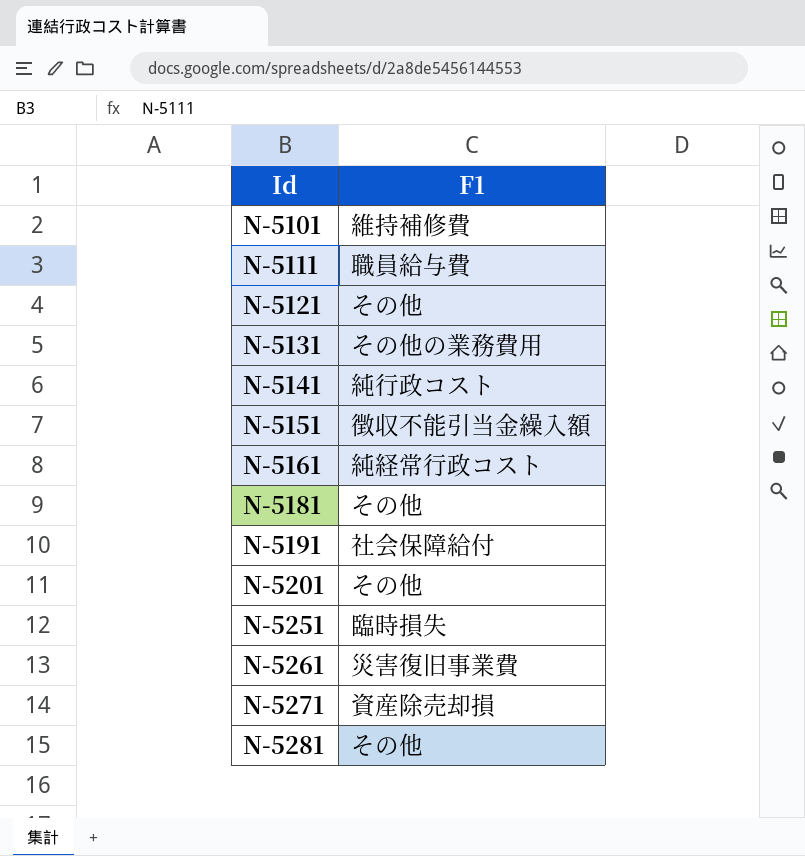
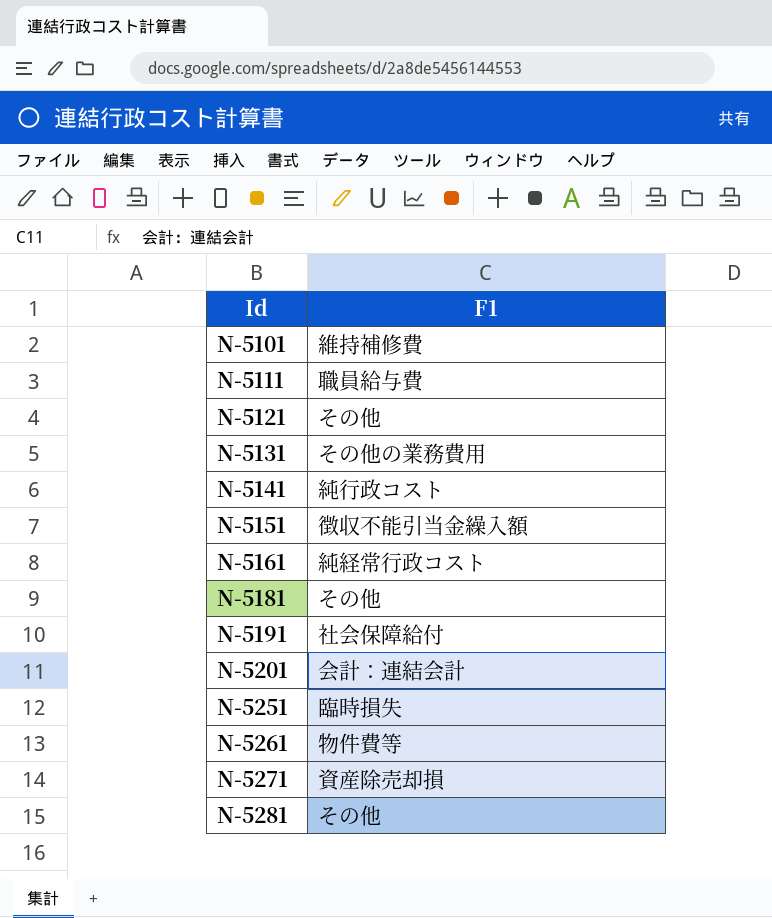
N-5201 | F1: その他 -> 会計：連結会計
N-5261 | F1: 災害復旧事業費 -> 物件費等

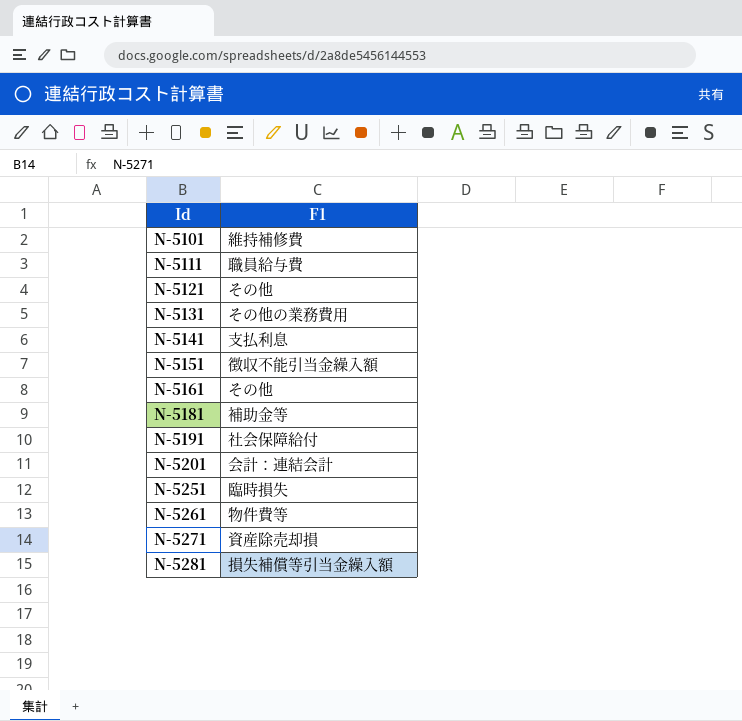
N-5141 | F1: 純行政コスト -> 支払利息
N-5161 | F1: 純経常行政コスト -> その他
N-5181 | F1: その他 -> 補助金等
N-5281 | F1: その他 -> 損失補償等引当金繰入額

